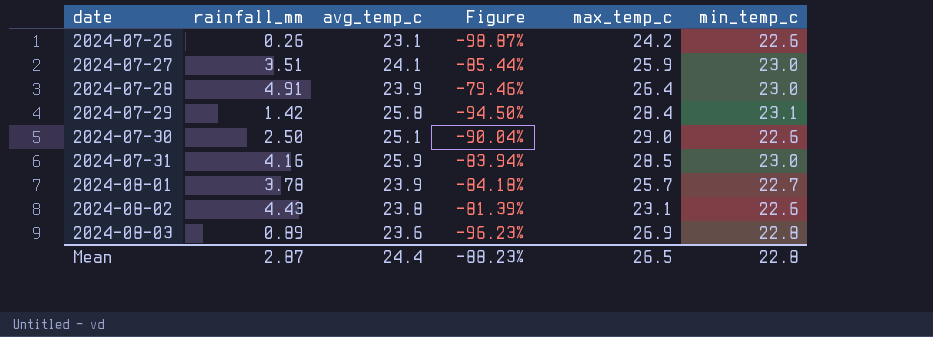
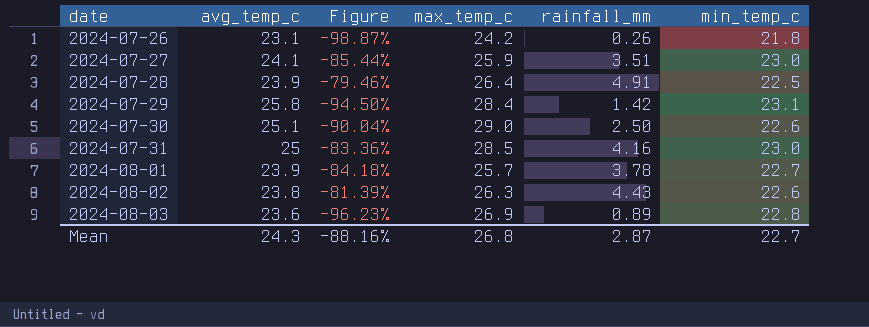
column rainfall_mm | position: 2 -> 5
2024-07-26 | min_temp_c: 22.6 -> 21.8
2024-07-28 | min_temp_c: 23.0 -> 22.5
2024-07-31 | avg_temp_c: 25.9 -> 25
2024-07-31 | Figure: -83.94% -> -83.36%
2024-08-02 | max_temp_c: 23.1 -> 26.3
Mean | avg_temp_c: 24.4 -> 24.3
Mean | Figure: -88.23% -> -88.16%
Mean | max_temp_c: 26.5 -> 26.8
Mean | min_temp_c: 22.8 -> 22.7

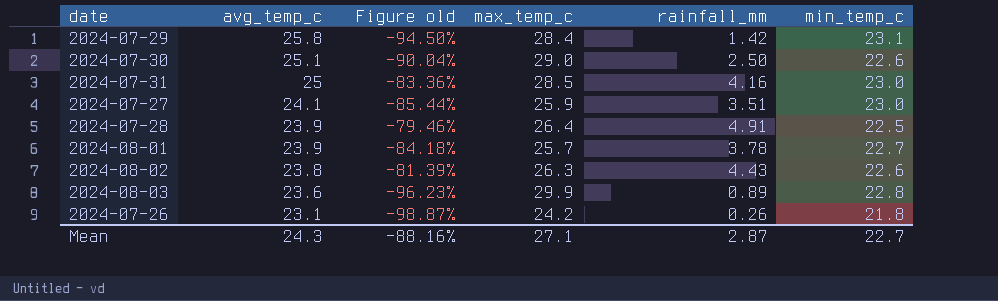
row order: date ascending -> avg_temp_c descending
column name: Figure -> Figure old
2024-08-03 | max_temp_c: 26.9 -> 29.9
Mean | max_temp_c: 26.8 -> 27.1

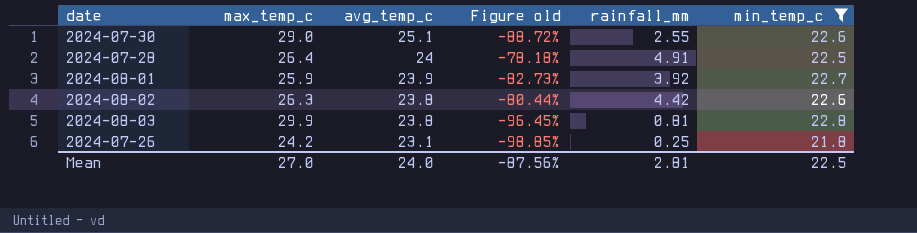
filter: none -> min_temp_c <= 22.8
column max_temp_c | position: 4 -> 2
column Figure old | formula: ([rainfall_mm] - [avg_temp_c]) / [avg_temp_c] -> ([rainfall_mm] - [min_temp_c]) / [min_temp_c]
2024-07-30 | rainfall_mm: 2.50 -> 2.55
2024-07-28 | avg_temp_c: 23.9 -> 24
2024-08-01 | max_temp_c: 25.7 -> 25.9
2024-08-01 | rainfall_mm: 3.78 -> 3.92
2024-08-02 | rainfall_mm: 4.43 -> 4.42
2024-08-03 | avg_temp_c: 23.6 -> 23.8
2024-08-03 | rainfall_mm: 0.89 -> 0.81
2024-07-26 | rainfall_mm: 0.26 -> 0.25
Mean | max_temp_c: 27.1 -> 27.0
Mean | avg_temp_c: 24.3 -> 24.0
Mean | Figure old: -88.16% -> -87.56%
Mean | rainfall_mm: 2.87 -> 2.81
Mean | min_temp_c: 22.7 -> 22.5

